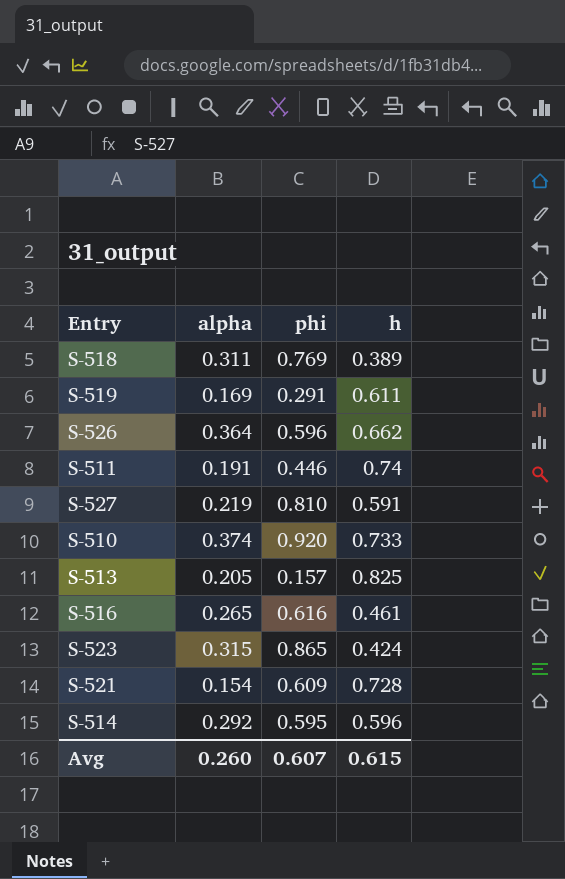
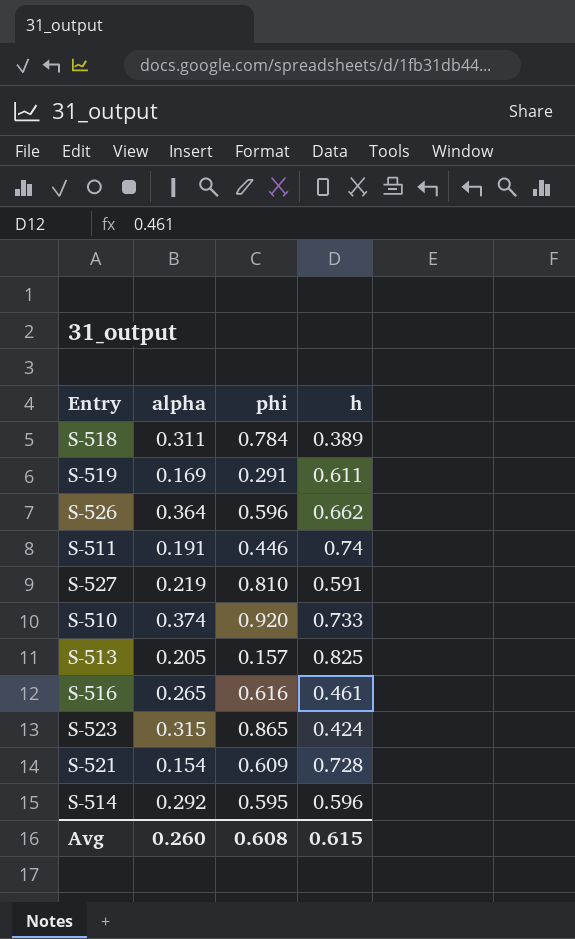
S-518 | phi: 0.769 -> 0.784
Avg | phi: 0.607 -> 0.608

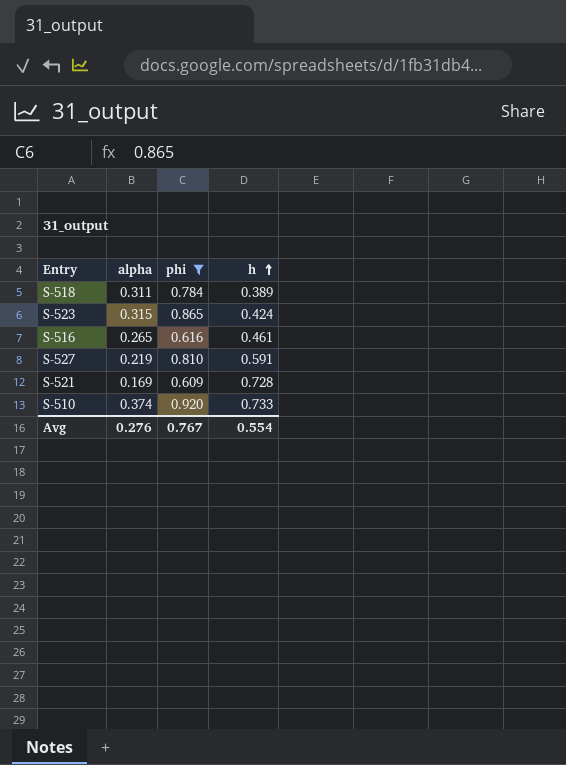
filter: none -> phi >= 0.609
row order: none -> h ascending
S-521 | alpha: 0.154 -> 0.169
Avg | alpha: 0.260 -> 0.276
Avg | phi: 0.608 -> 0.767
Avg | h: 0.615 -> 0.554

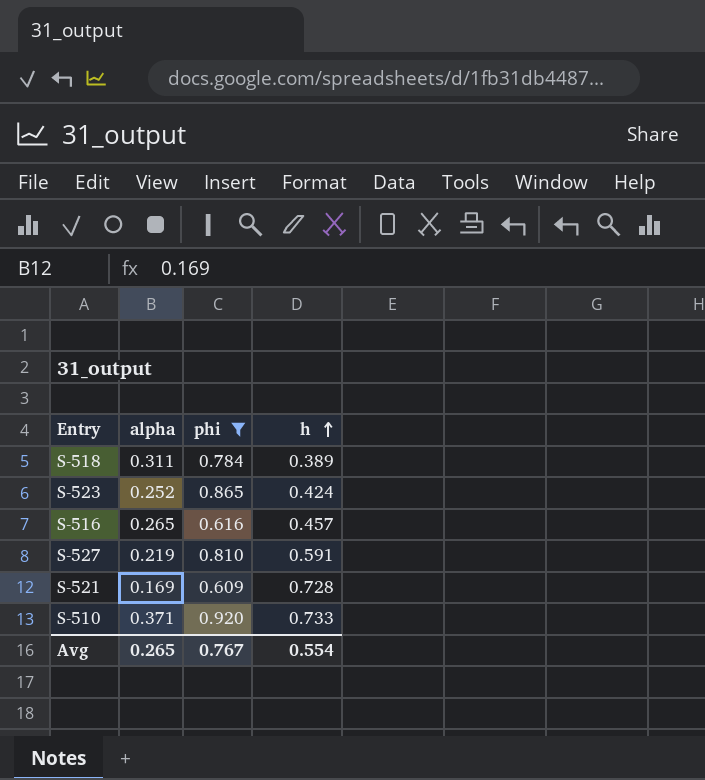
S-523 | alpha: 0.315 -> 0.252
S-516 | h: 0.461 -> 0.457
S-510 | alpha: 0.374 -> 0.371
Avg | alpha: 0.276 -> 0.265

